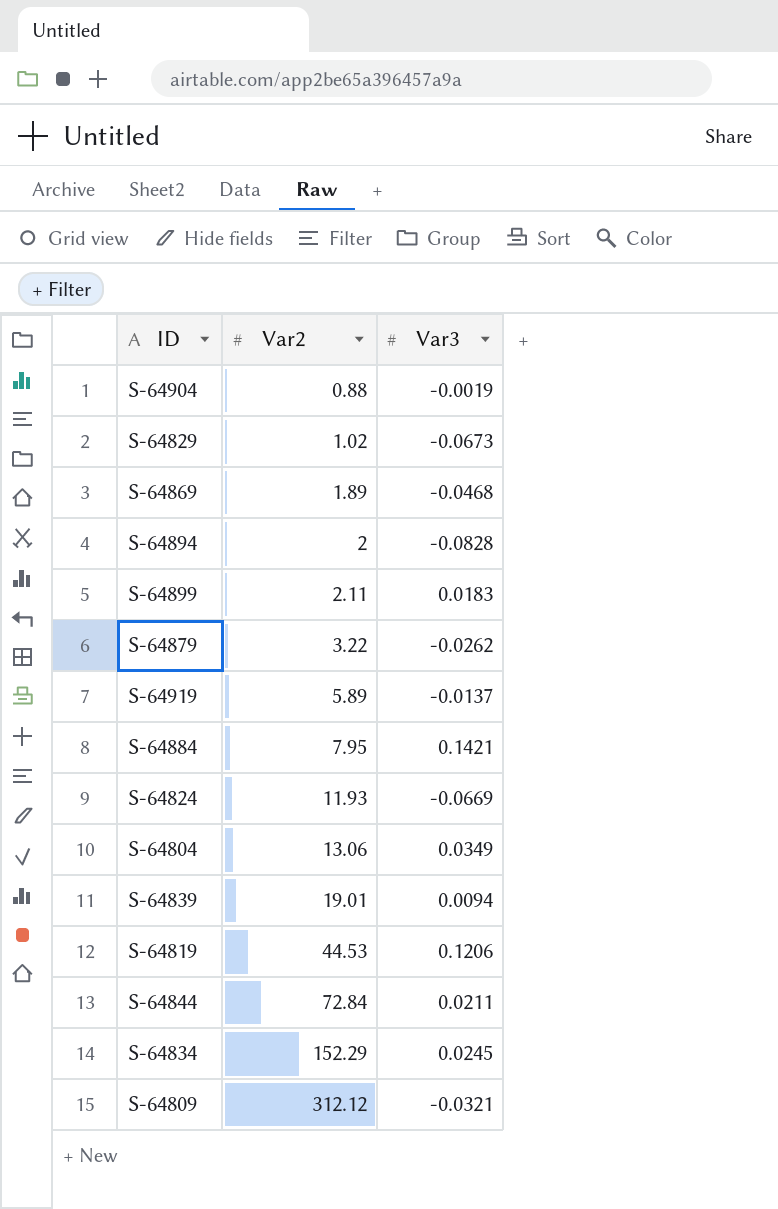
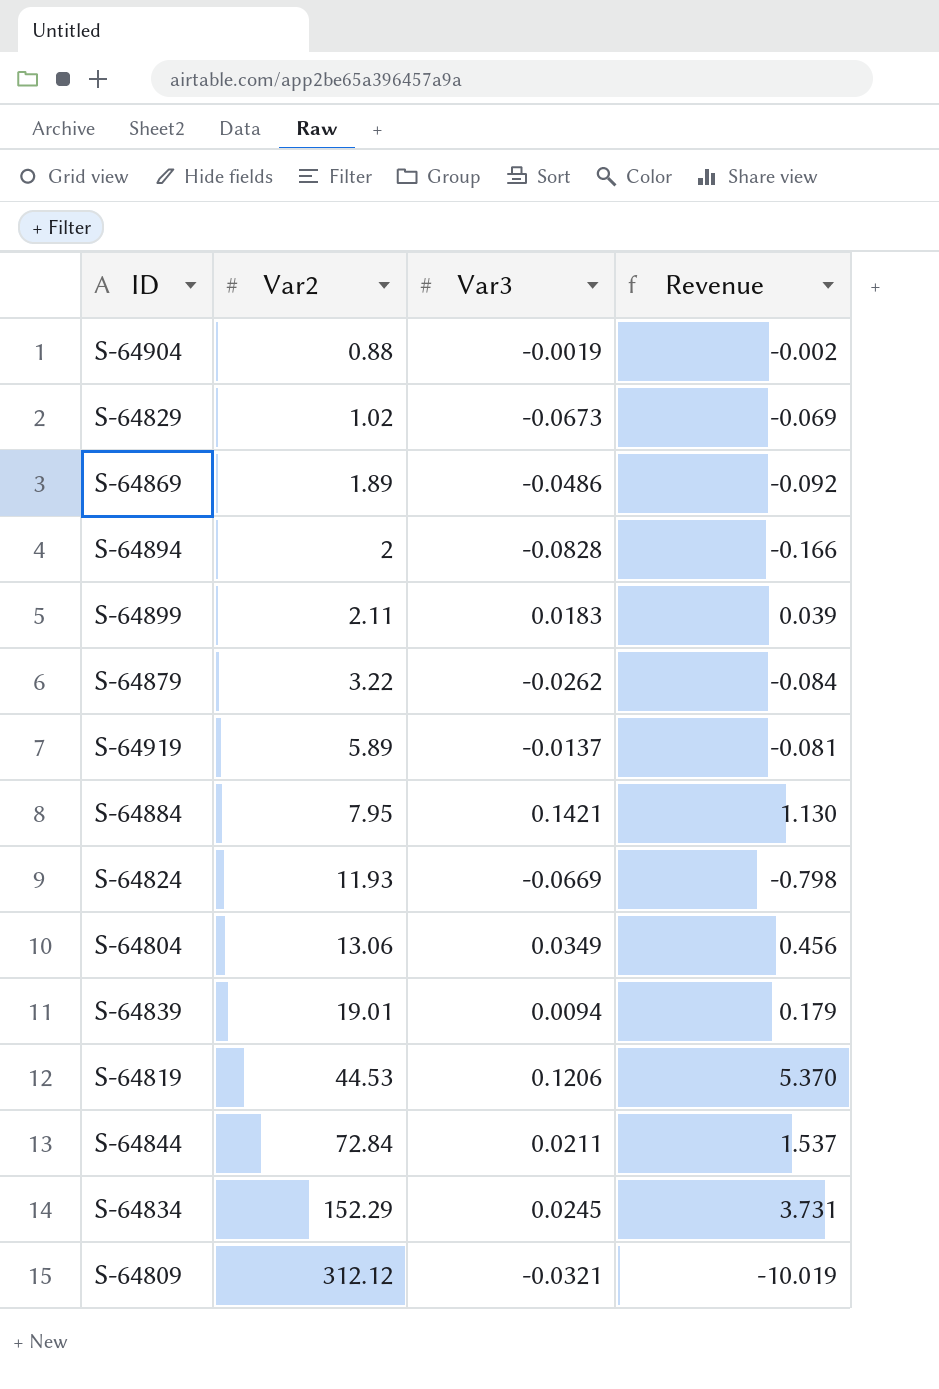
column Revenue | formula: none -> [Var2] * [Var3]
S-64869 | Var3: -0.0468 -> -0.0486

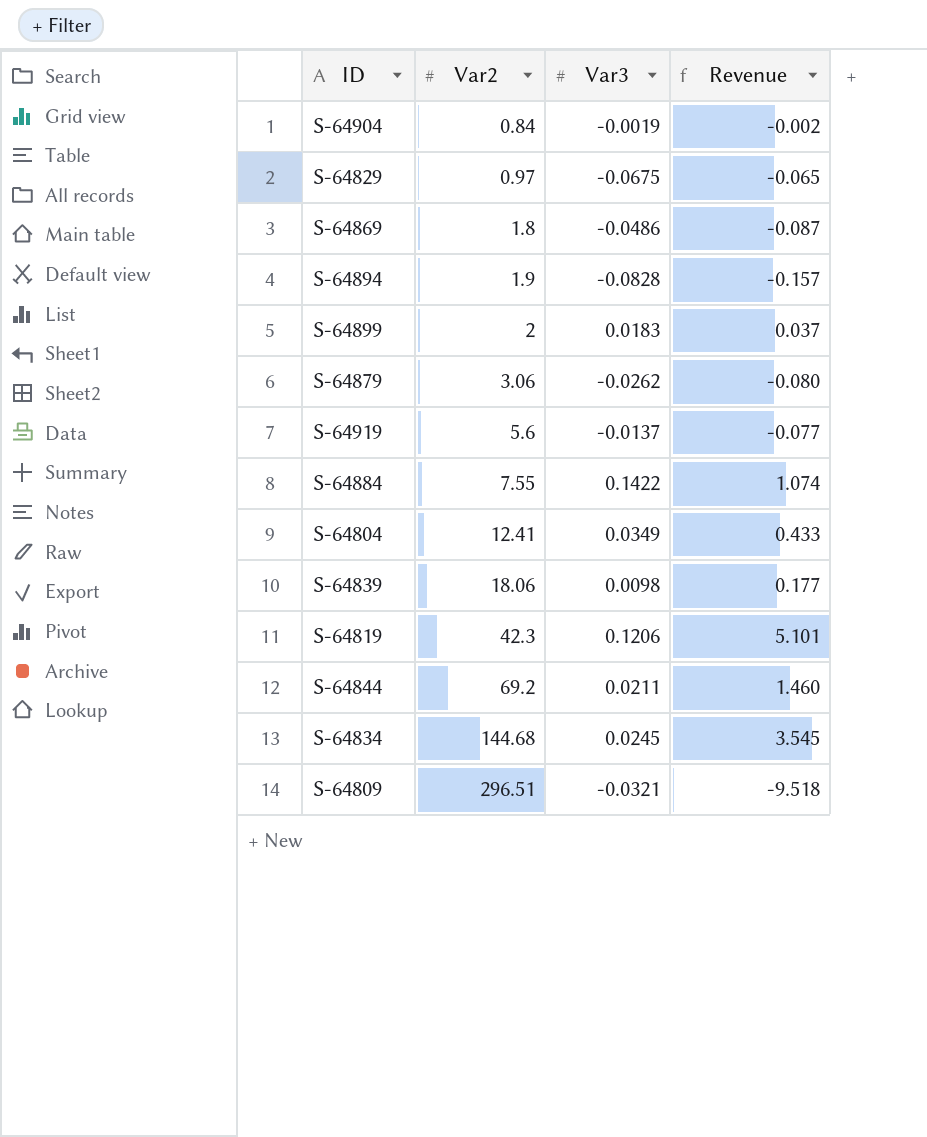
row S-64824: 11.93 | -0.0669 | -0.798 -> none
S-64904 | Var2: 0.88 -> 0.84
S-64829 | Var2: 1.02 -> 0.97
S-64829 | Var3: -0.0673 -> -0.0675
S-64829 | Revenue: -0.069 -> -0.065
S-64869 | Var2: 1.89 -> 1.8
S-64869 | Revenue: -0.092 -> -0.087
S-64894 | Var2: 2 -> 1.9
S-64894 | Revenue: -0.166 -> -0.157
S-64899 | Var2: 2.11 -> 2
S-64899 | Revenue: 0.039 -> 0.037
S-64879 | Var2: 3.22 -> 3.06
S-64879 | Revenue: -0.084 -> -0.080
S-64919 | Var2: 5.89 -> 5.6
S-64919 | Revenue: -0.081 -> -0.077
S-64884 | Var2: 7.95 -> 7.55
S-64884 | Var3: 0.1421 -> 0.1422
S-64884 | Revenue: 1.130 -> 1.074
S-64804 | Var2: 13.06 -> 12.41
S-64804 | Revenue: 0.456 -> 0.433
S-64839 | Var2: 19.01 -> 18.06
S-64839 | Var3: 0.0094 -> 0.0098
S-64839 | Revenue: 0.179 -> 0.177
S-64819 | Var2: 44.53 -> 42.3
S-64819 | Revenue: 5.370 -> 5.101
S-64844 | Var2: 72.84 -> 69.2
S-64844 | Revenue: 1.537 -> 1.460
S-64834 | Var2: 152.29 -> 144.68
S-64834 | Revenue: 3.731 -> 3.545
S-64809 | Var2: 312.12 -> 296.51
S-64809 | Revenue: -10.019 -> -9.518

